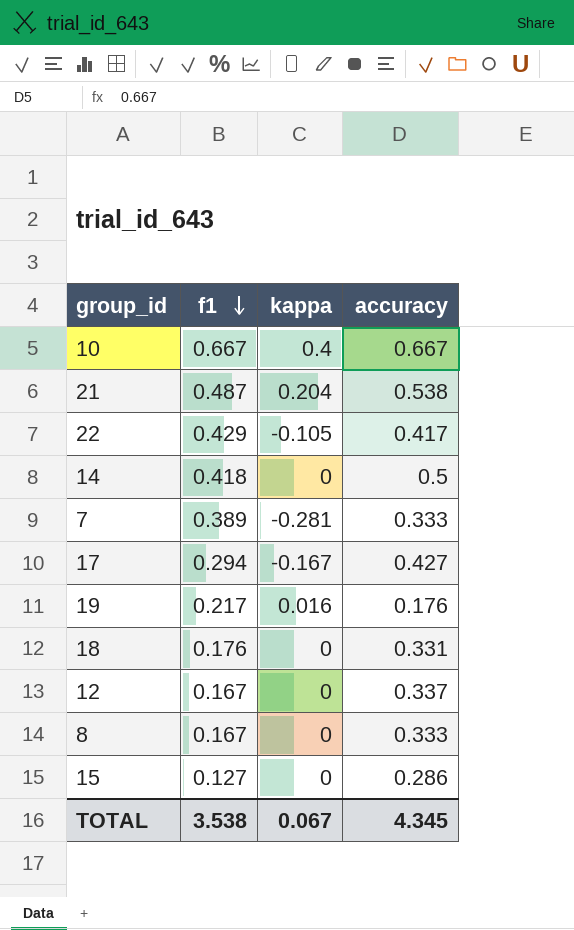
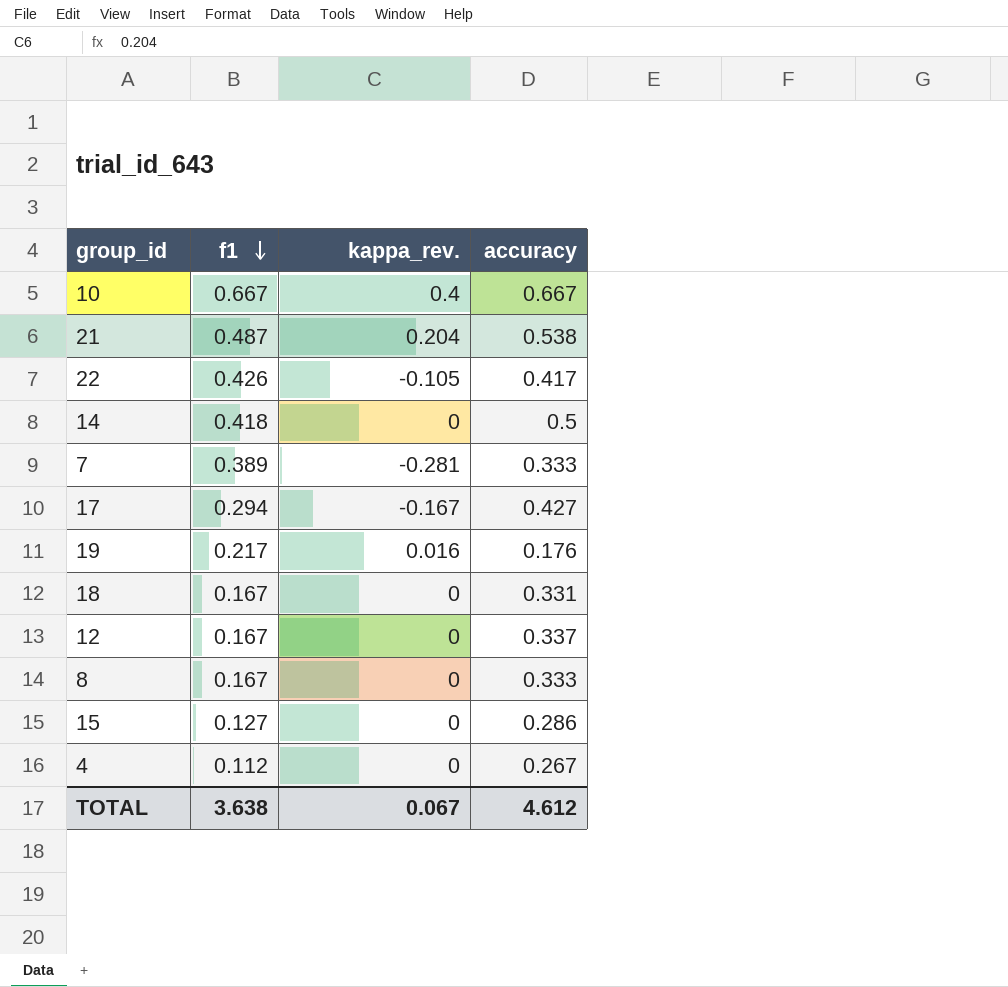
column name: kappa -> kappa_rev.
22 | f1: 0.429 -> 0.426
18 | f1: 0.176 -> 0.167
row 4: none -> 0.112 | 0 | 0.267
TOTAL | f1: 3.538 -> 3.638
TOTAL | accuracy: 4.345 -> 4.612

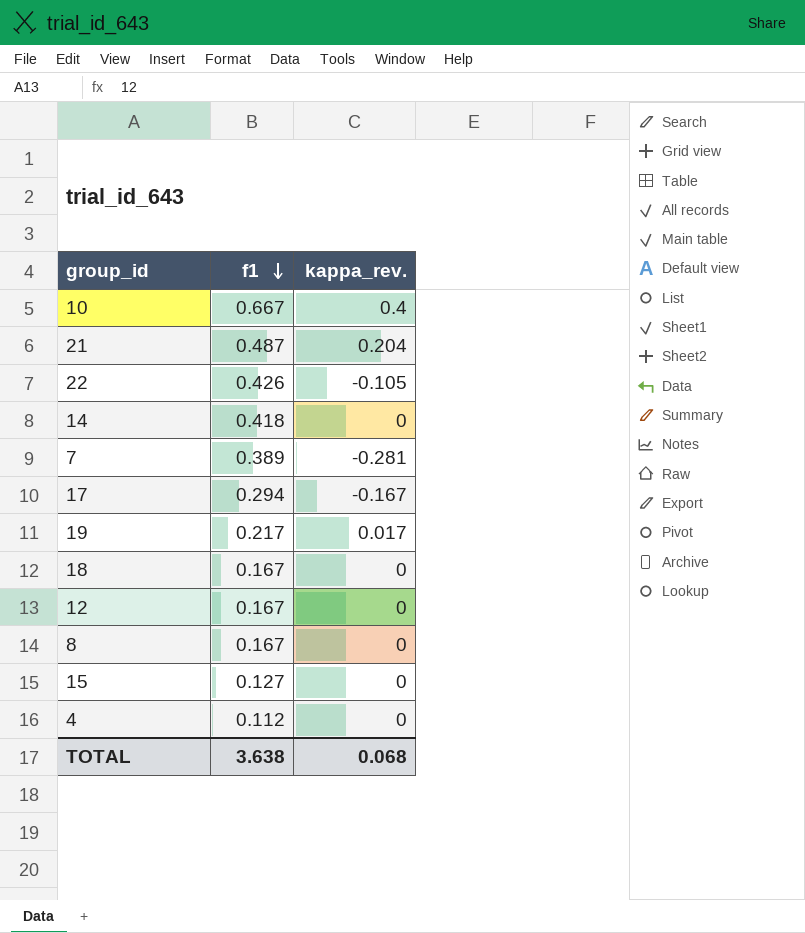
column accuracy | position: 4 -> none
19 | kappa_rev.: 0.016 -> 0.017
TOTAL | kappa_rev.: 0.067 -> 0.068

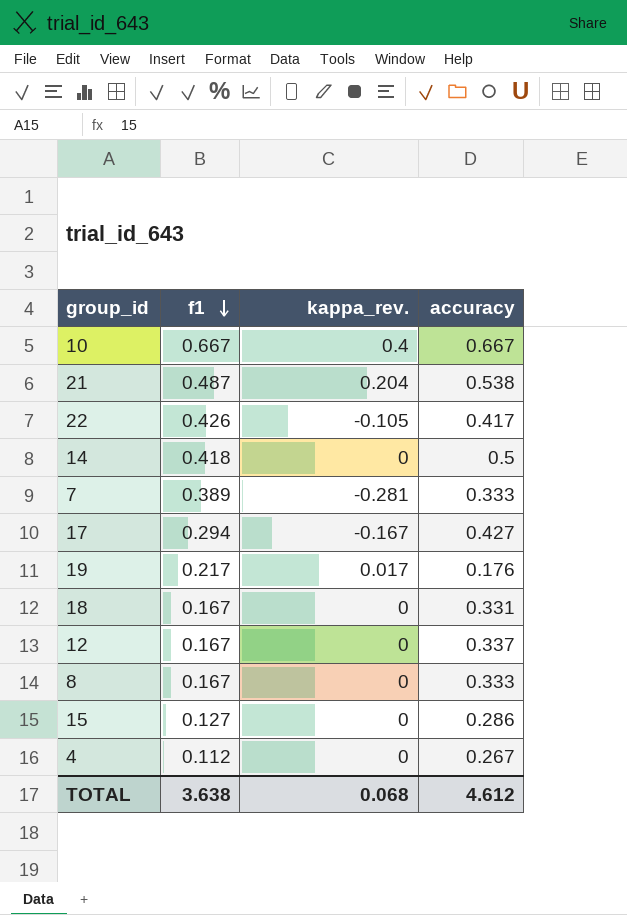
column accuracy | position: none -> 4

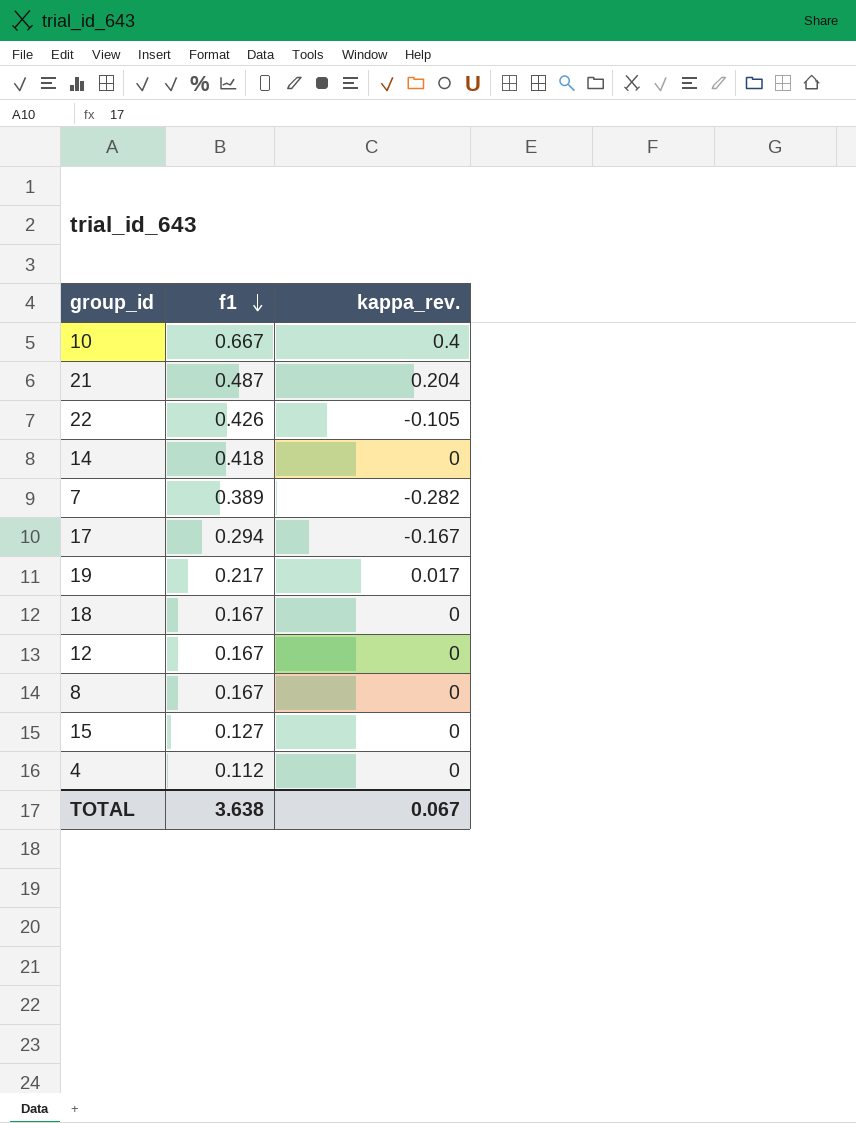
column accuracy | position: 4 -> none
7 | kappa_rev.: -0.281 -> -0.282
TOTAL | kappa_rev.: 0.068 -> 0.067

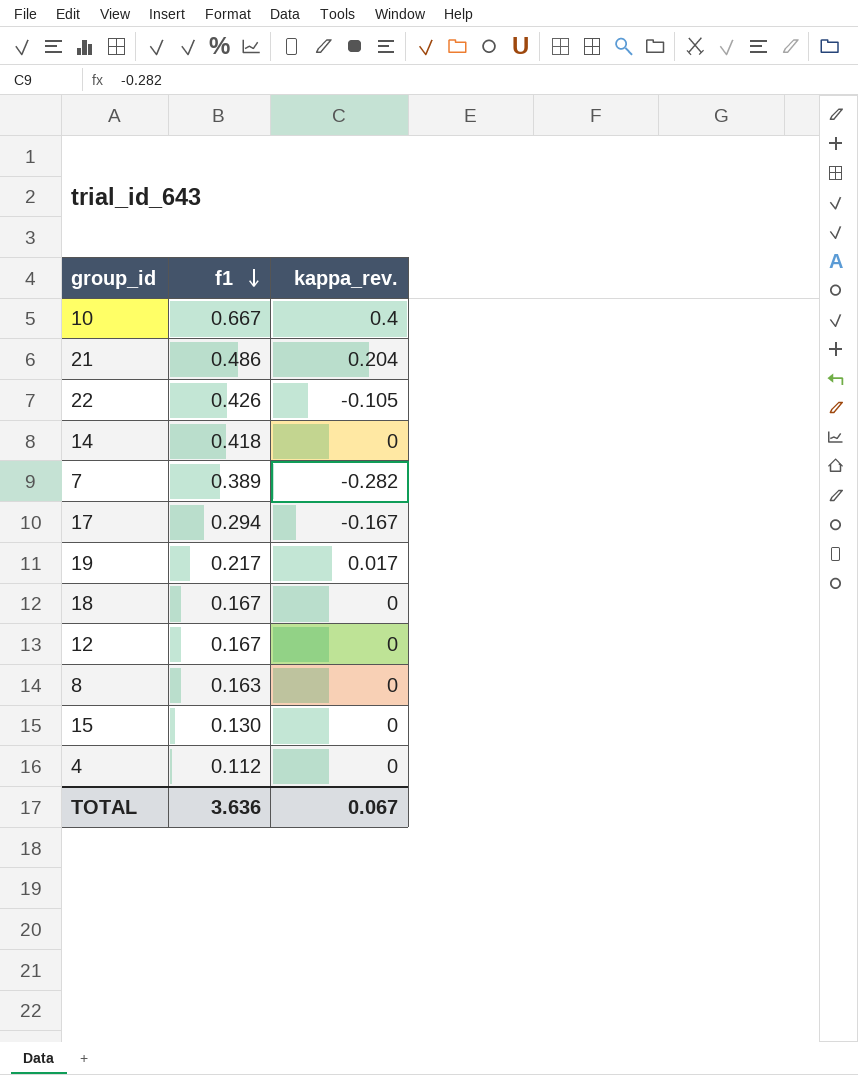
21 | f1: 0.487 -> 0.486
8 | f1: 0.167 -> 0.163
15 | f1: 0.127 -> 0.130
TOTAL | f1: 3.638 -> 3.636

